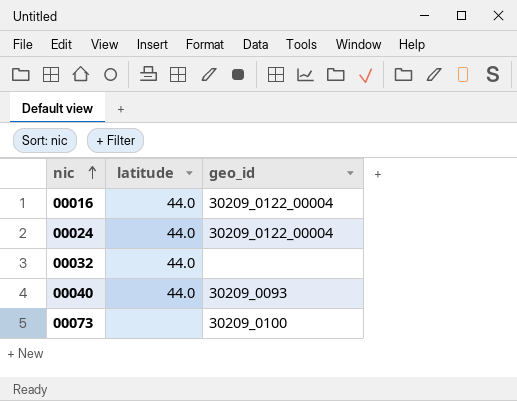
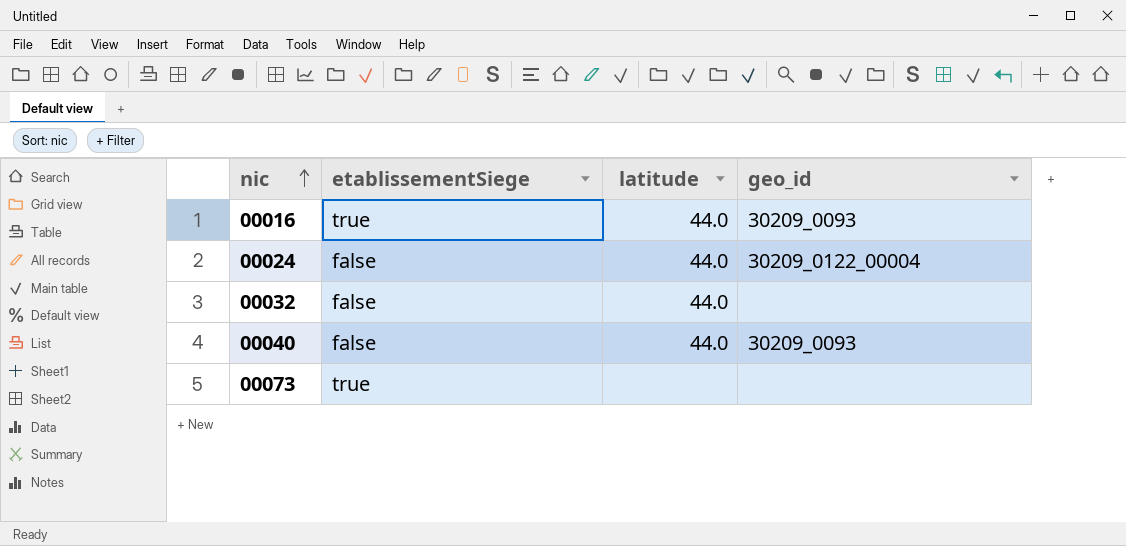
column etablissementSiege | position: none -> 2
00016 | geo_id: 30209_0122_00004 -> 30209_0093
00073 | geo_id: 30209_0100 -> none

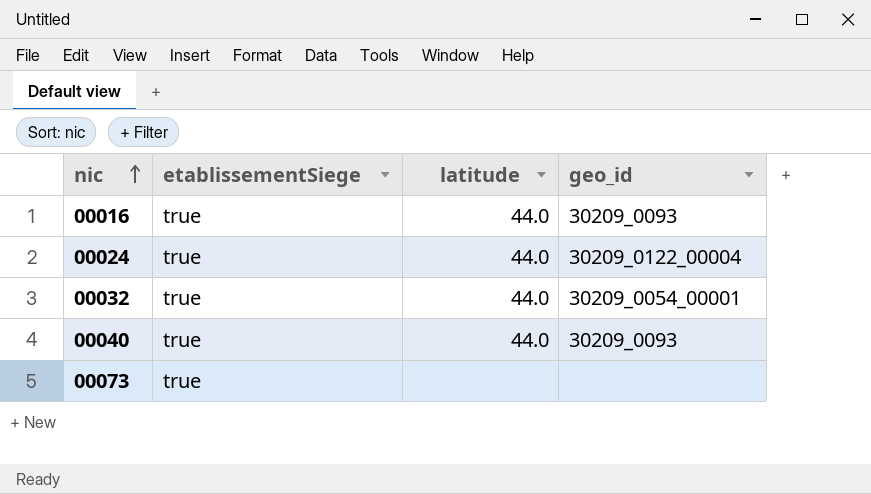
00024 | etablissementSiege: false -> true
00032 | etablissementSiege: false -> true
00032 | geo_id: none -> 30209_0054_00001
00040 | etablissementSiege: false -> true

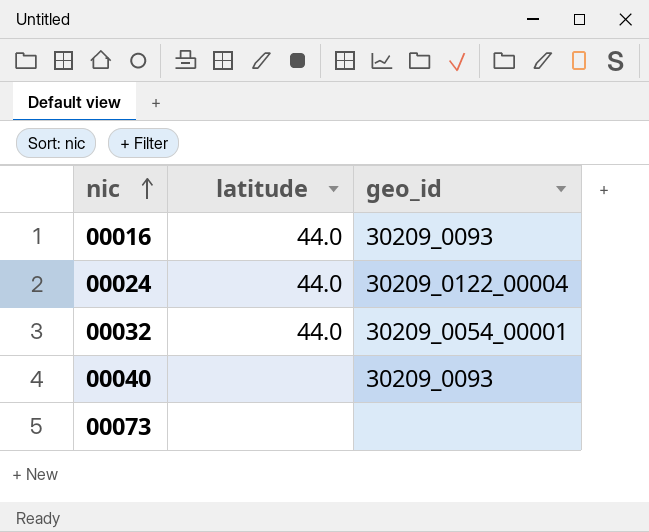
column etablissementSiege | position: 2 -> none
00040 | latitude: 44.0 -> none

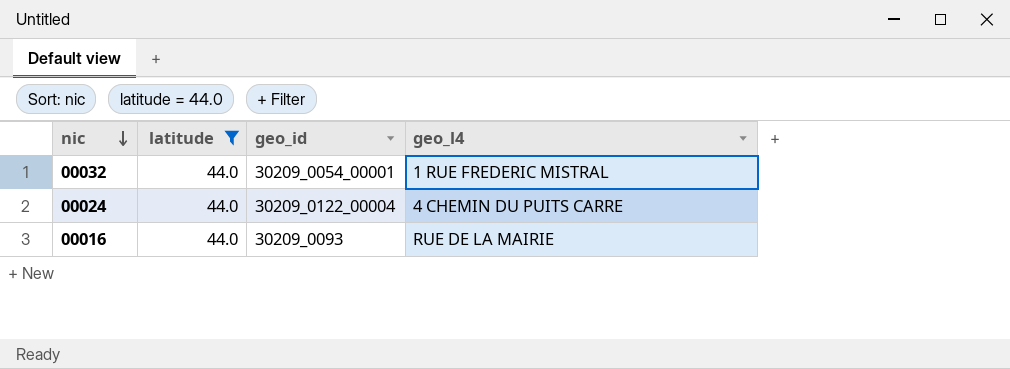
filter: none -> latitude = 44.0
row order: nic ascending -> nic descending
column geo_l4 | position: none -> 4

